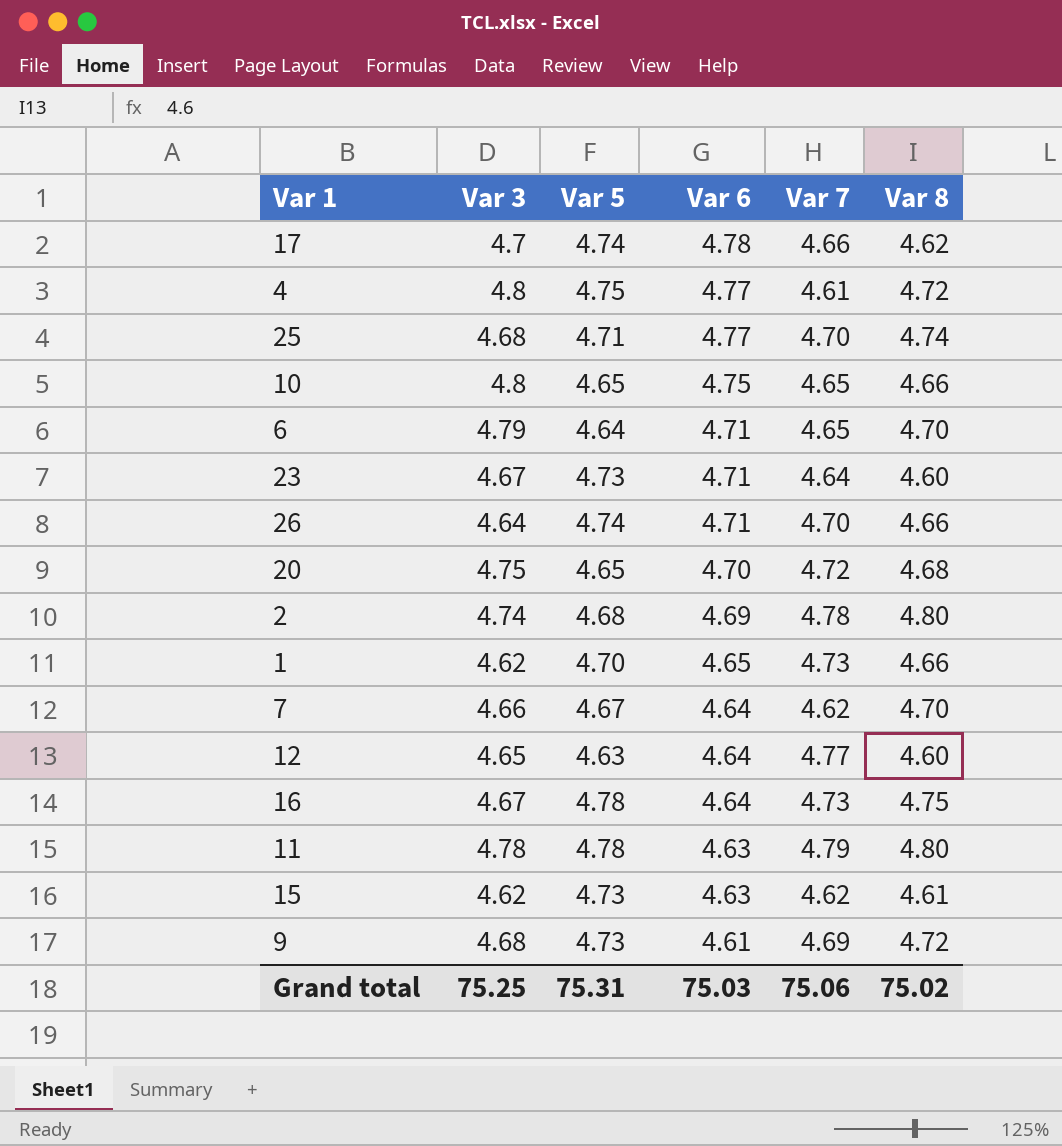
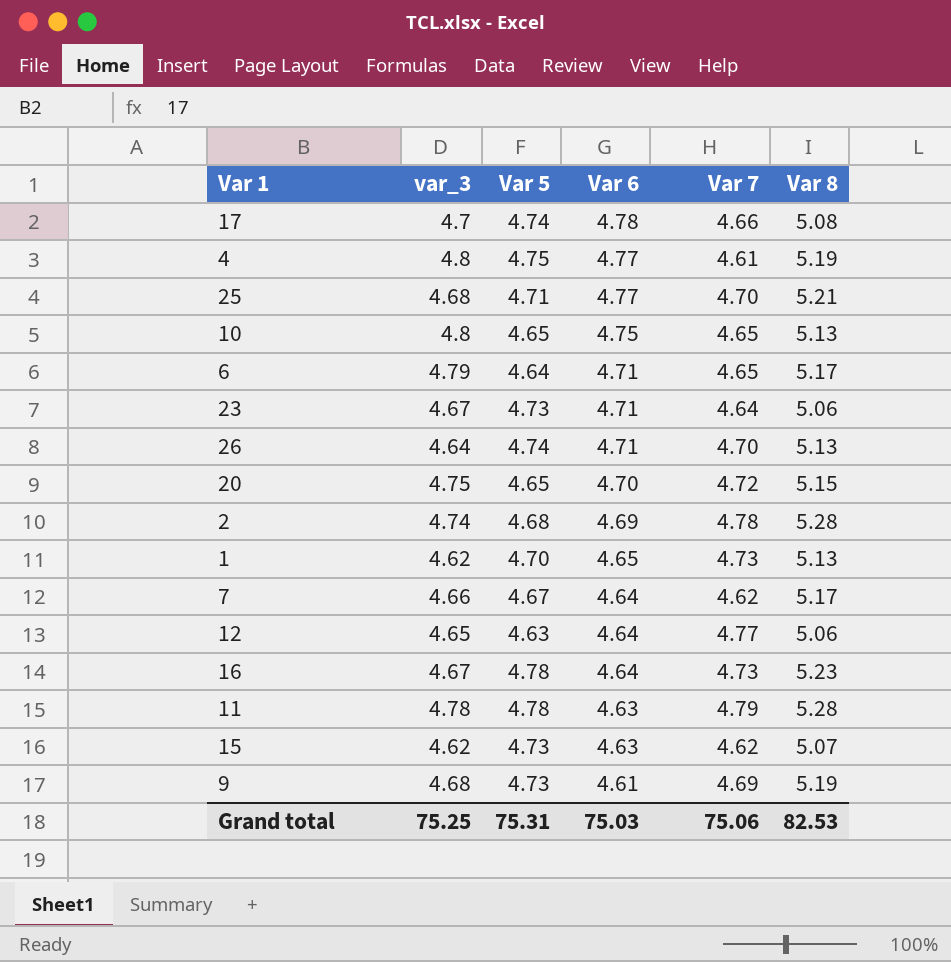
column name: Var 3 -> var_3
17 | Var 8: 4.62 -> 5.08
4 | Var 8: 4.72 -> 5.19
25 | Var 8: 4.74 -> 5.21
10 | Var 8: 4.66 -> 5.13
6 | Var 8: 4.70 -> 5.17
23 | Var 8: 4.60 -> 5.06
26 | Var 8: 4.66 -> 5.13
20 | Var 8: 4.68 -> 5.15
2 | Var 8: 4.80 -> 5.28
1 | Var 8: 4.66 -> 5.13
7 | Var 8: 4.70 -> 5.17
12 | Var 8: 4.60 -> 5.06
16 | Var 8: 4.75 -> 5.23
11 | Var 8: 4.80 -> 5.28
15 | Var 8: 4.61 -> 5.07
9 | Var 8: 4.72 -> 5.19
Grand total | Var 8: 75.02 -> 82.53

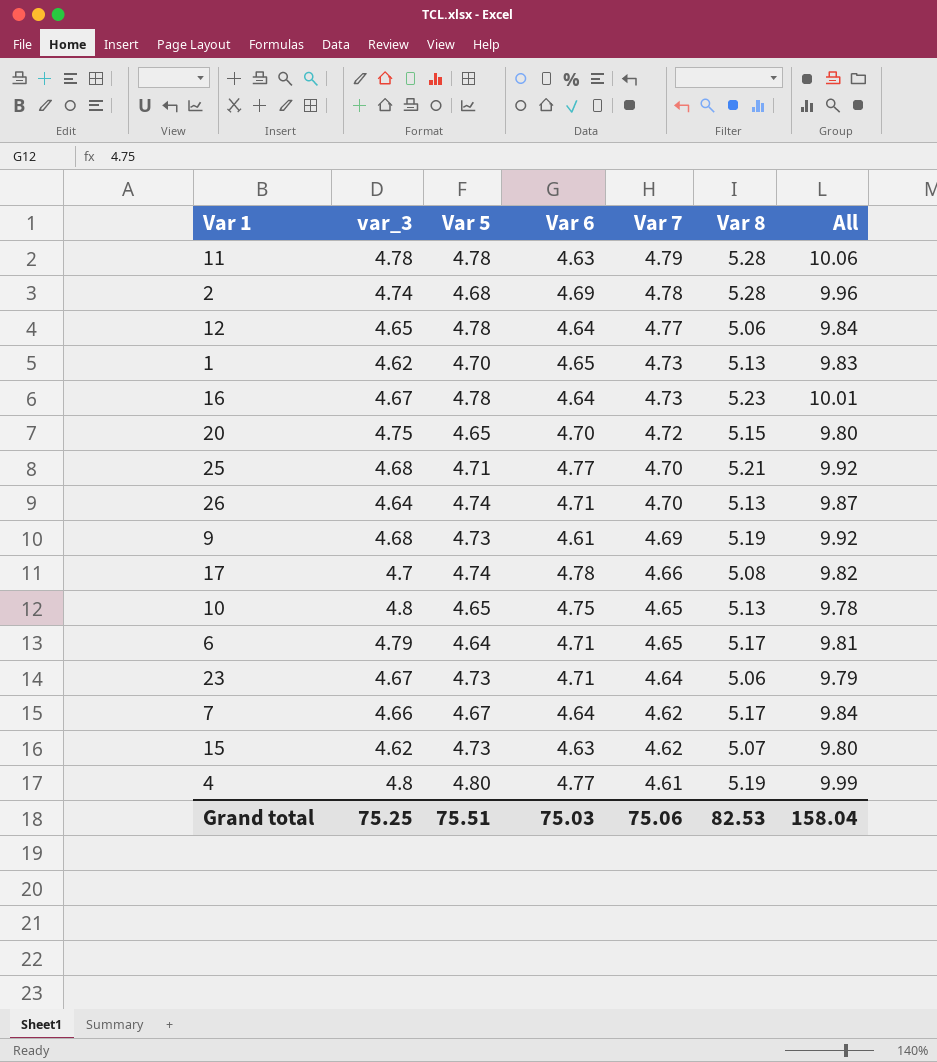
row order: Var 6 descending -> Var 7 descending
column All | formula: none -> [Var 5] + [Var 8]
12 | Var 5: 4.63 -> 4.78
4 | Var 5: 4.75 -> 4.80
Grand total | Var 5: 75.31 -> 75.51

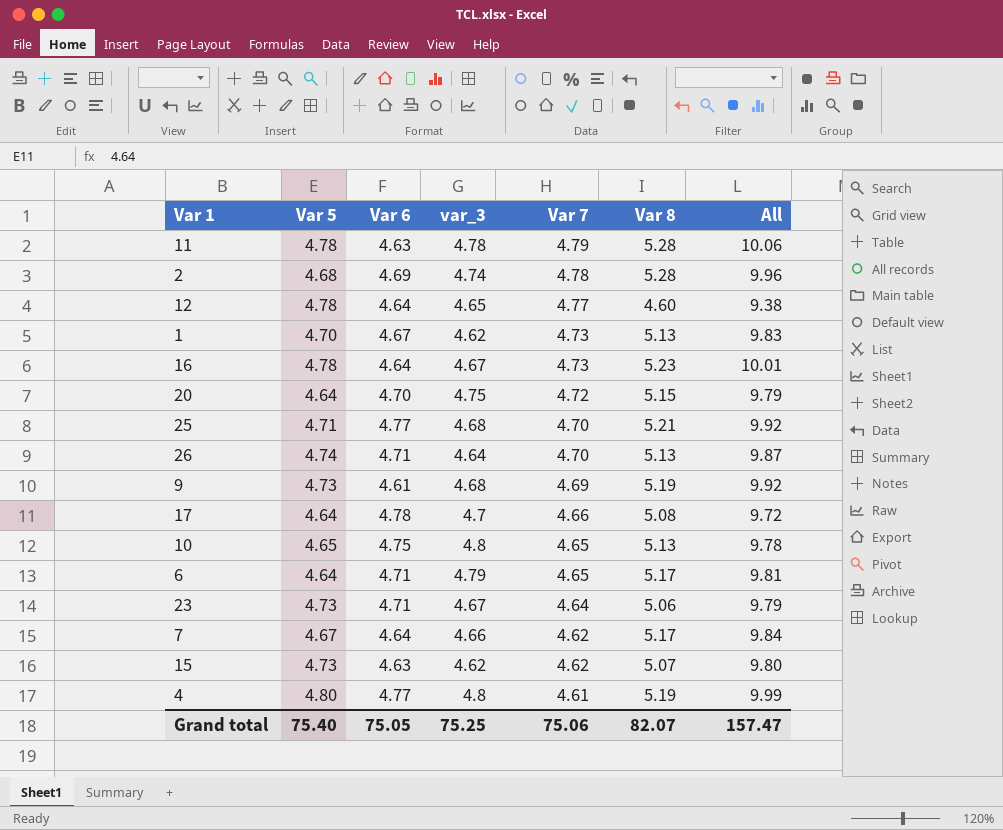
column var_3 | position: 2 -> 4
12 | Var 8: 5.06 -> 4.60
12 | All: 9.84 -> 9.38
1 | Var 6: 4.65 -> 4.67
20 | Var 5: 4.65 -> 4.64
20 | All: 9.80 -> 9.79
17 | Var 5: 4.74 -> 4.64
17 | All: 9.82 -> 9.72
Grand total | Var 5: 75.51 -> 75.40
Grand total | Var 6: 75.03 -> 75.05
Grand total | Var 8: 82.53 -> 82.07
Grand total | All: 158.04 -> 157.47

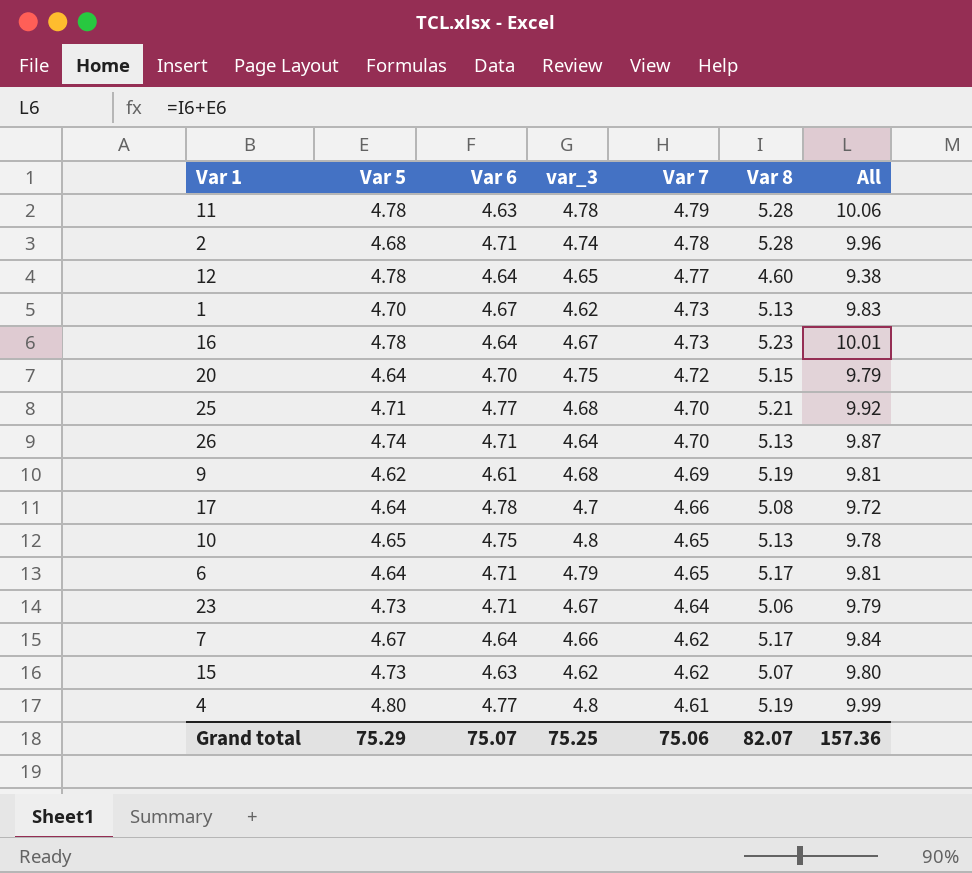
2 | Var 6: 4.69 -> 4.71
9 | Var 5: 4.73 -> 4.62
9 | All: 9.92 -> 9.81
Grand total | Var 5: 75.40 -> 75.29
Grand total | Var 6: 75.05 -> 75.07
Grand total | All: 157.47 -> 157.36

